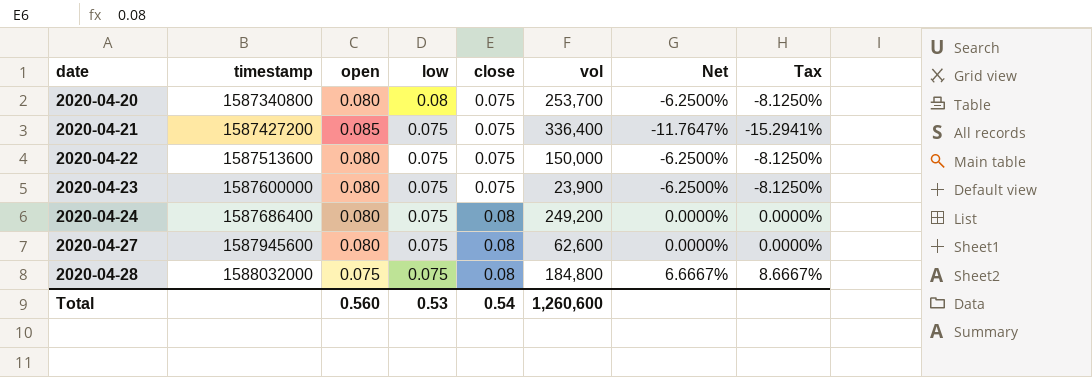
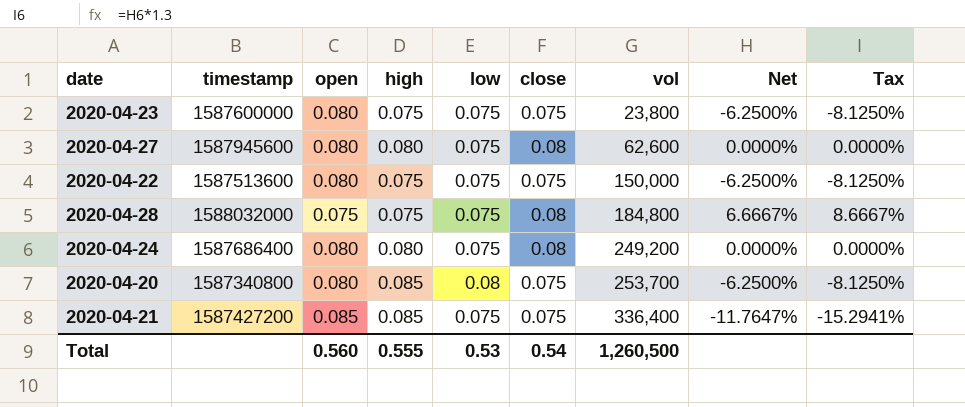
row order: date ascending -> vol ascending
column high | position: none -> 4
2020-04-23 | vol: 23,900 -> 23,800
Total | vol: 1,260,600 -> 1,260,500

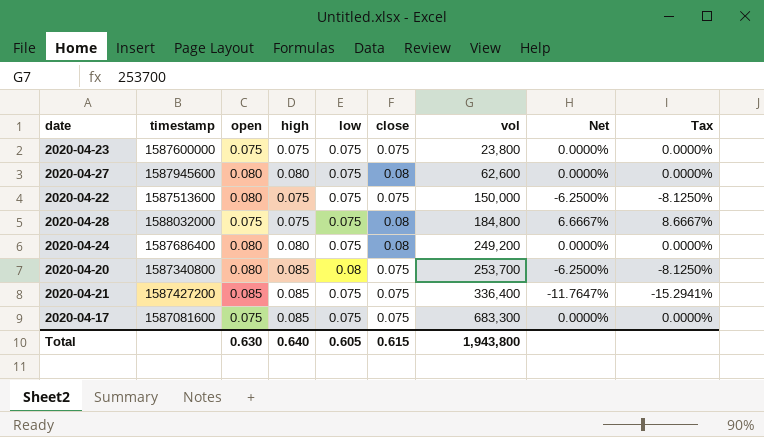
2020-04-23 | open: 0.080 -> 0.075
2020-04-23 | Net: -6.2500% -> 0.0000%
2020-04-23 | Tax: -8.1250% -> 0.0000%
row 2020-04-17: none -> 1587081600 | 0.075 | 0.085 | 0.075 | 0.075 | 683,300 | 0.0000% | 0.0000%
Total | open: 0.560 -> 0.630
Total | high: 0.555 -> 0.640
Total | low: 0.53 -> 0.605
Total | close: 0.54 -> 0.615
Total | vol: 1,260,500 -> 1,943,800

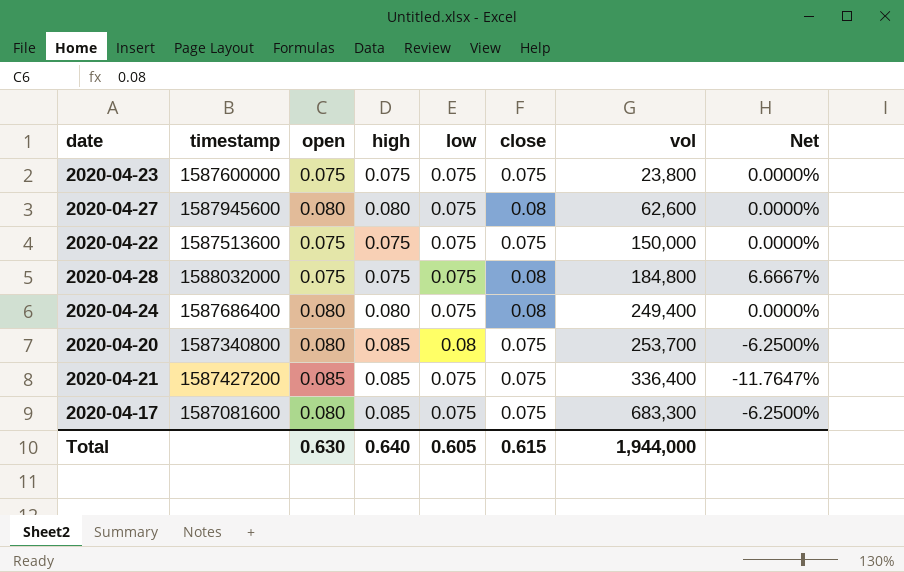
column Tax | formula: [Net] * 1.3 -> none
2020-04-22 | open: 0.080 -> 0.075
2020-04-22 | Net: -6.2500% -> 0.0000%
2020-04-24 | vol: 249,200 -> 249,400
2020-04-17 | open: 0.075 -> 0.080
2020-04-17 | Net: 0.0000% -> -6.2500%
Total | vol: 1,943,800 -> 1,944,000

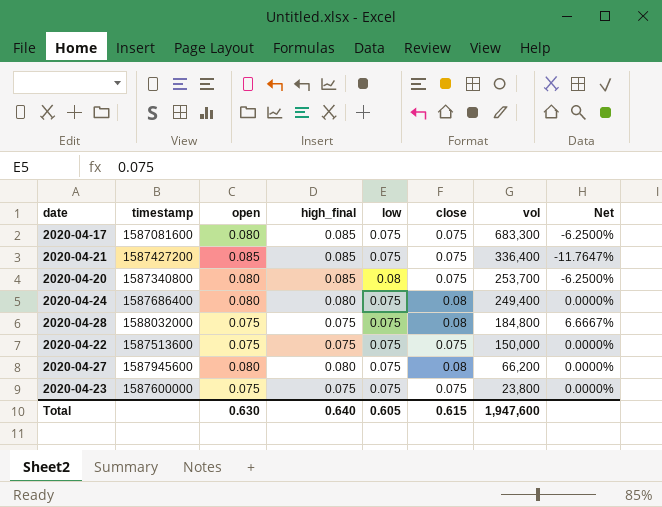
row order: vol ascending -> vol descending
column name: high -> high_final
2020-04-27 | vol: 62,600 -> 66,200
Total | vol: 1,944,000 -> 1,947,600

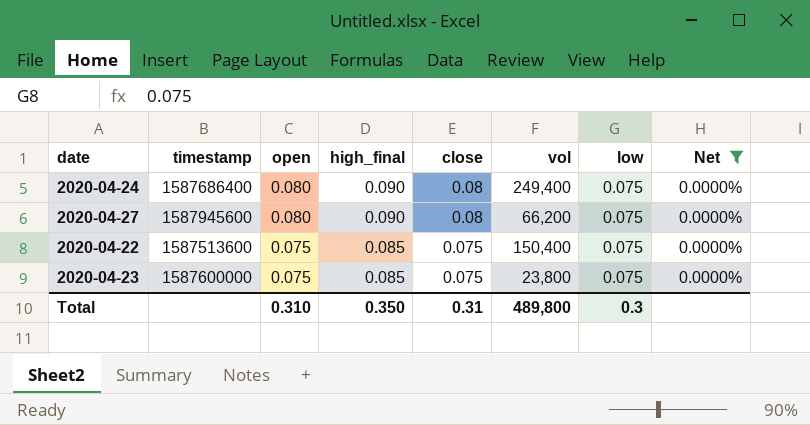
filter: none -> Net = 0.0000%
row order: vol descending -> open descending
column low | position: 5 -> 7
2020-04-24 | high_final: 0.080 -> 0.090
2020-04-27 | high_final: 0.080 -> 0.090
2020-04-22 | high_final: 0.075 -> 0.085
2020-04-22 | vol: 150,000 -> 150,400
2020-04-23 | high_final: 0.075 -> 0.085
Total | open: 0.630 -> 0.310
Total | high_final: 0.640 -> 0.350
Total | close: 0.615 -> 0.31
Total | vol: 1,947,600 -> 489,800
Total | low: 0.605 -> 0.3

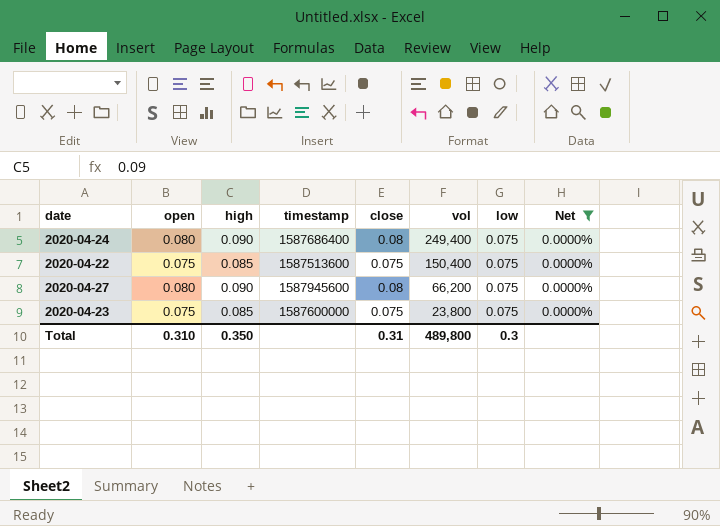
row order: open descending -> vol descending
column name: high_final -> high
column timestamp | position: 2 -> 4

